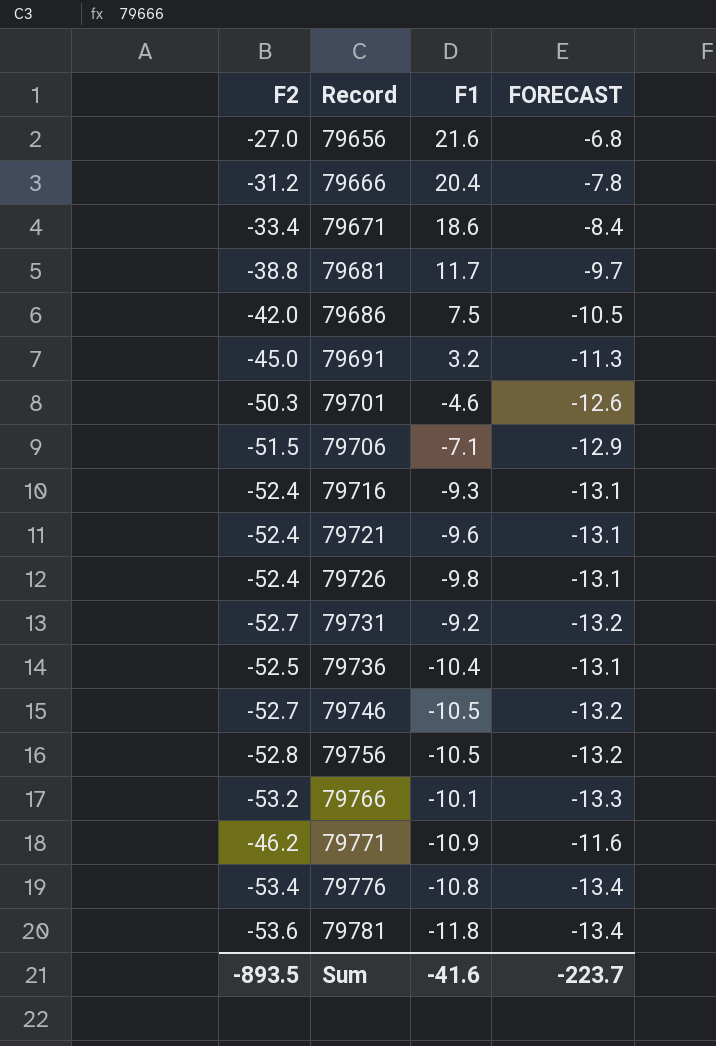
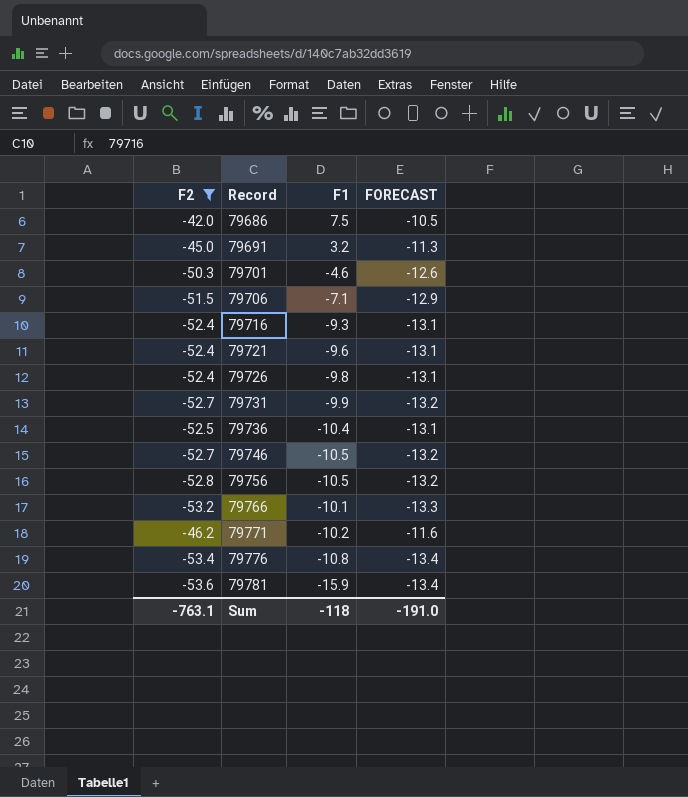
filter: none -> F2 <= -42.0
79731 | F1: -9.2 -> -9.9
79771 | F1: -10.9 -> -10.2
79781 | F1: -11.8 -> -15.9
Sum | F2: -893.5 -> -763.1
Sum | F1: -41.6 -> -118
Sum | FORECAST: -223.7 -> -191.0

